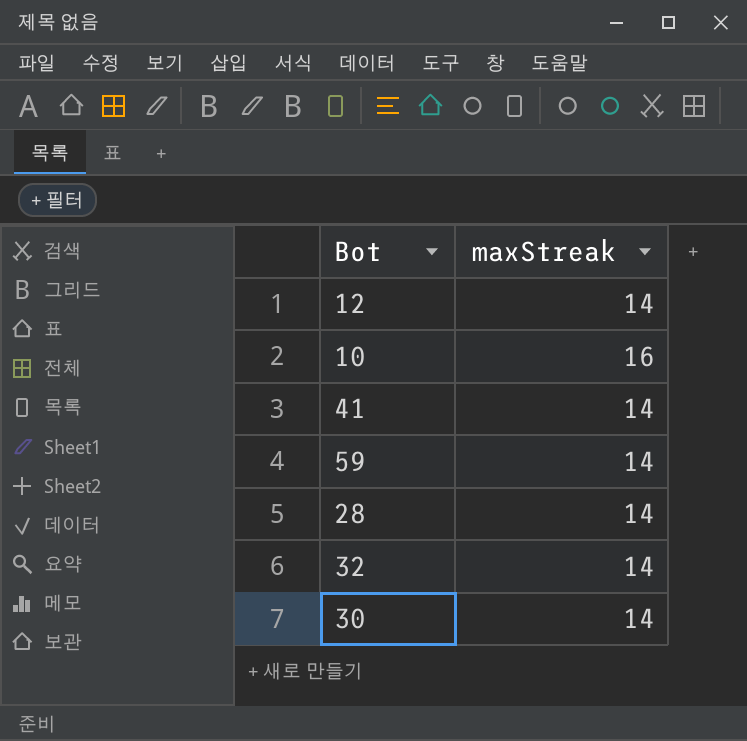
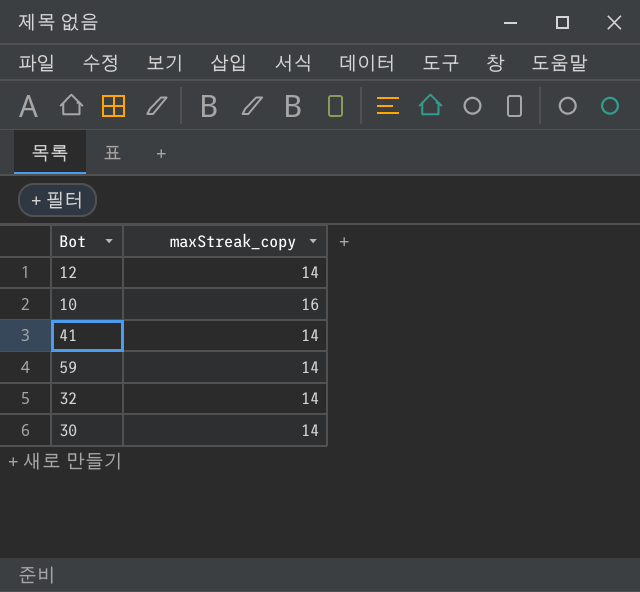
column name: maxStreak -> maxStreak_copy
row 28: 14 -> none

